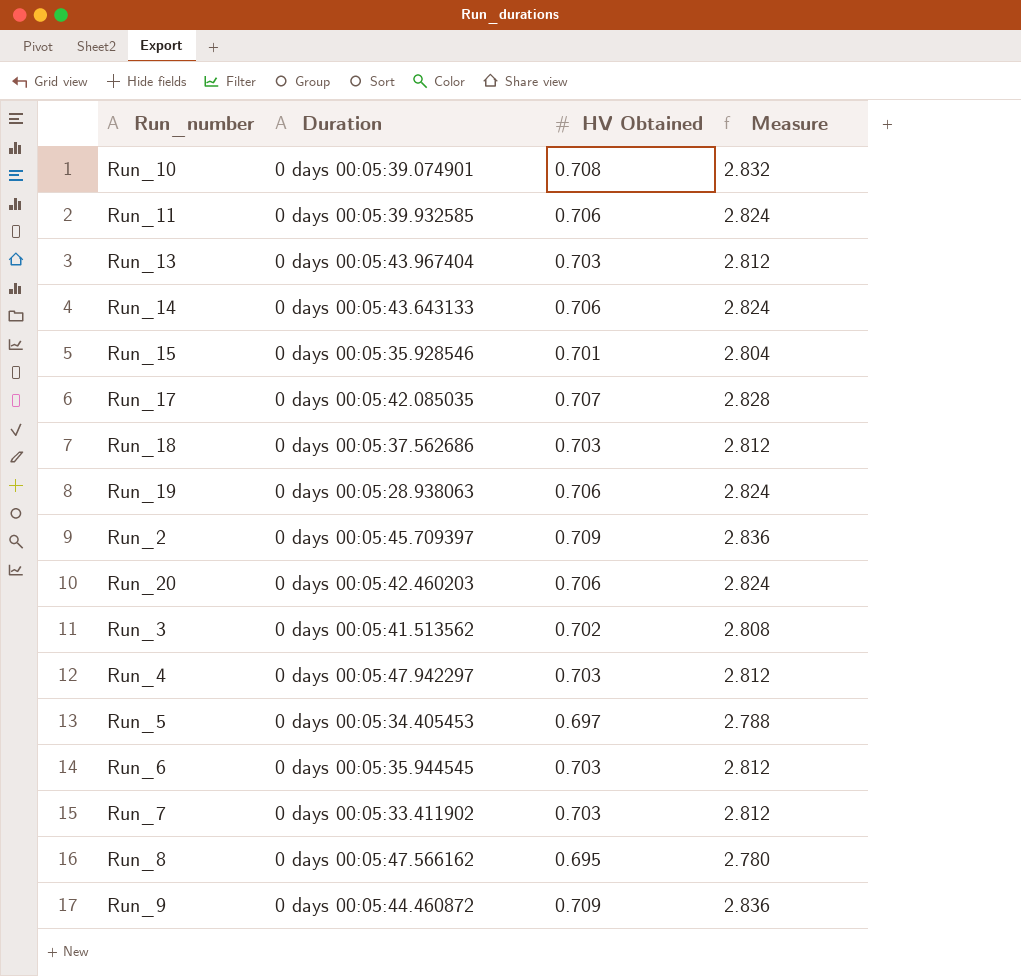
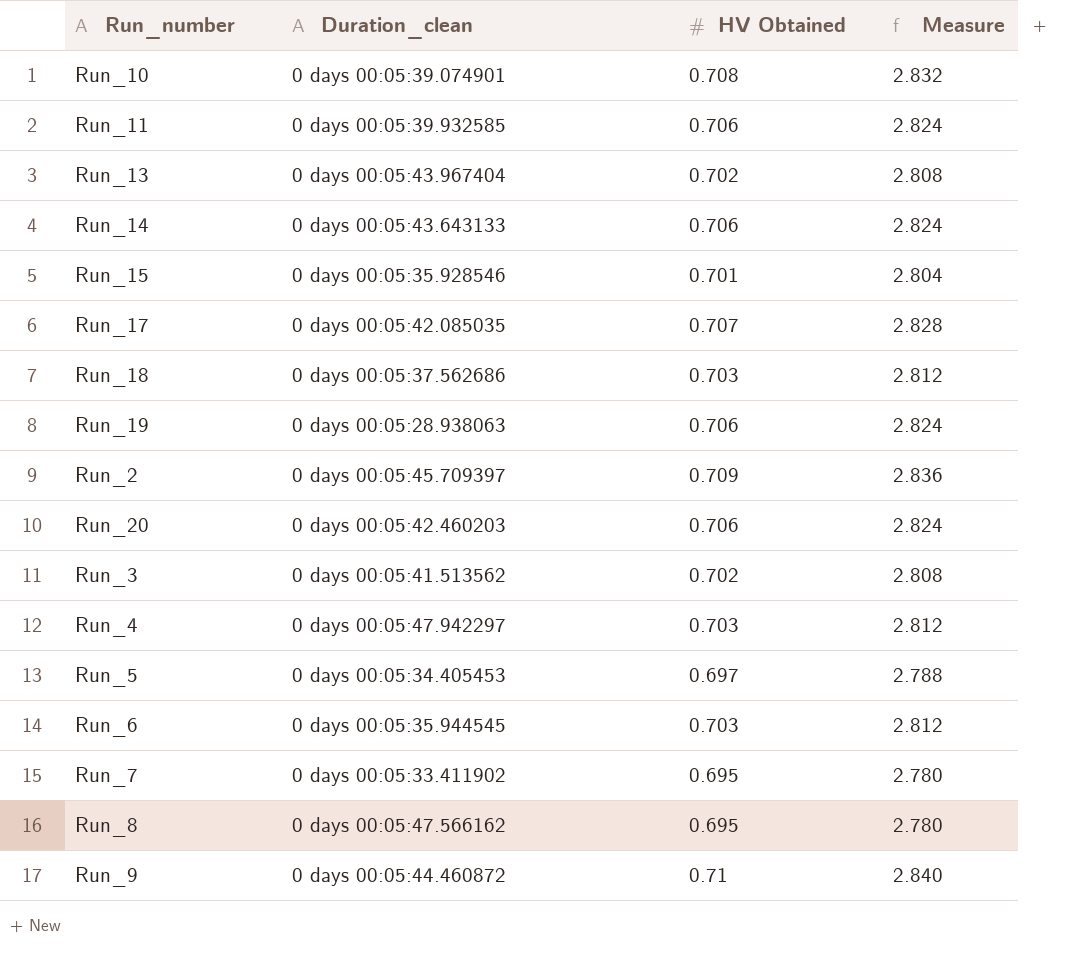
column name: Duration -> Duration_clean
Run_13 | HV Obtained: 0.703 -> 0.702
Run_13 | Measure: 2.812 -> 2.808
Run_7 | HV Obtained: 0.703 -> 0.695
Run_7 | Measure: 2.812 -> 2.780
Run_9 | HV Obtained: 0.709 -> 0.71
Run_9 | Measure: 2.836 -> 2.840

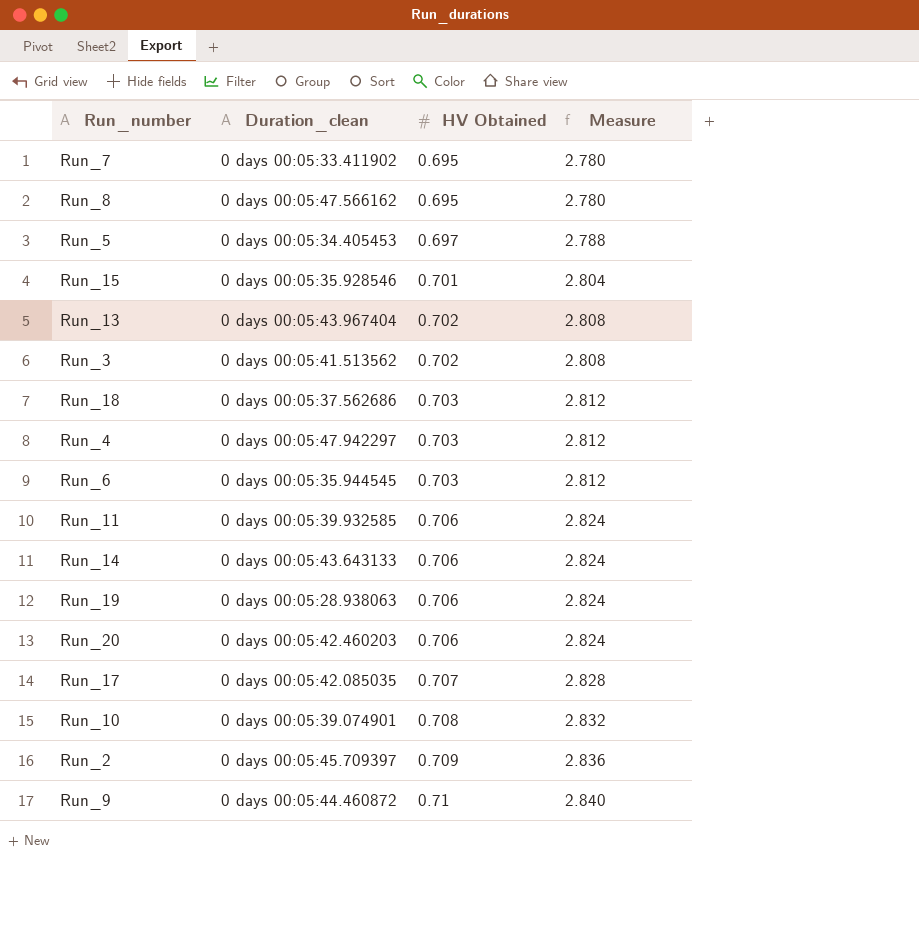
row order: none -> HV Obtained ascending

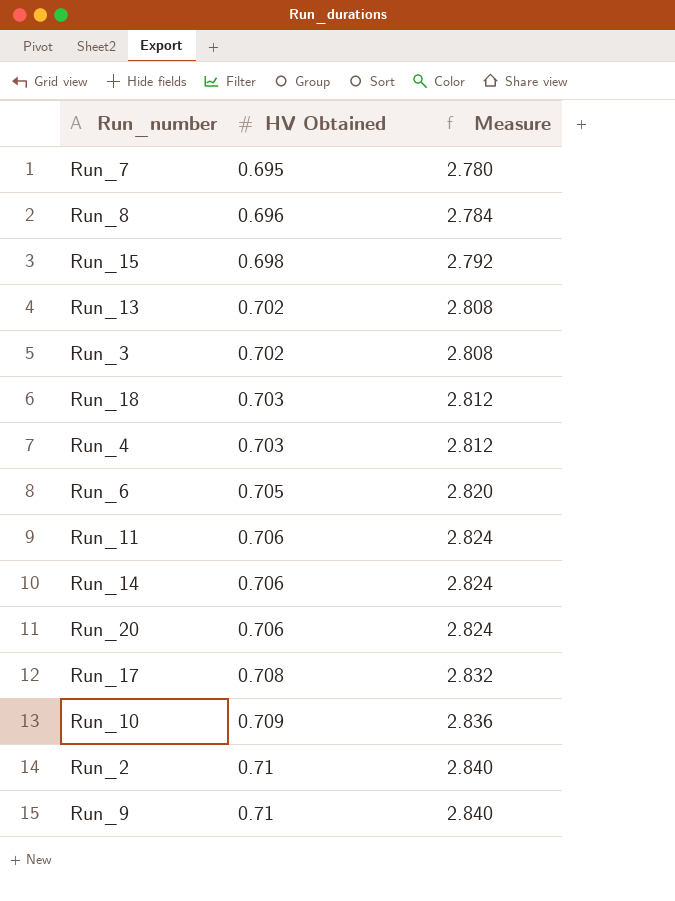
column Duration_clean | position: 2 -> none
row Run_5: 0 days 00:05:34.405453 | 0.697 | 2.788 -> none
row Run_19: 0 days 00:05:28.938063 | 0.706 | 2.824 -> none
Run_8 | HV Obtained: 0.695 -> 0.696
Run_8 | Measure: 2.780 -> 2.784
Run_15 | HV Obtained: 0.701 -> 0.698
Run_15 | Measure: 2.804 -> 2.792
Run_6 | HV Obtained: 0.703 -> 0.705
Run_6 | Measure: 2.812 -> 2.820
Run_17 | HV Obtained: 0.707 -> 0.708
Run_17 | Measure: 2.828 -> 2.832
Run_10 | HV Obtained: 0.708 -> 0.709
Run_10 | Measure: 2.832 -> 2.836
Run_2 | HV Obtained: 0.709 -> 0.71
Run_2 | Measure: 2.836 -> 2.840

